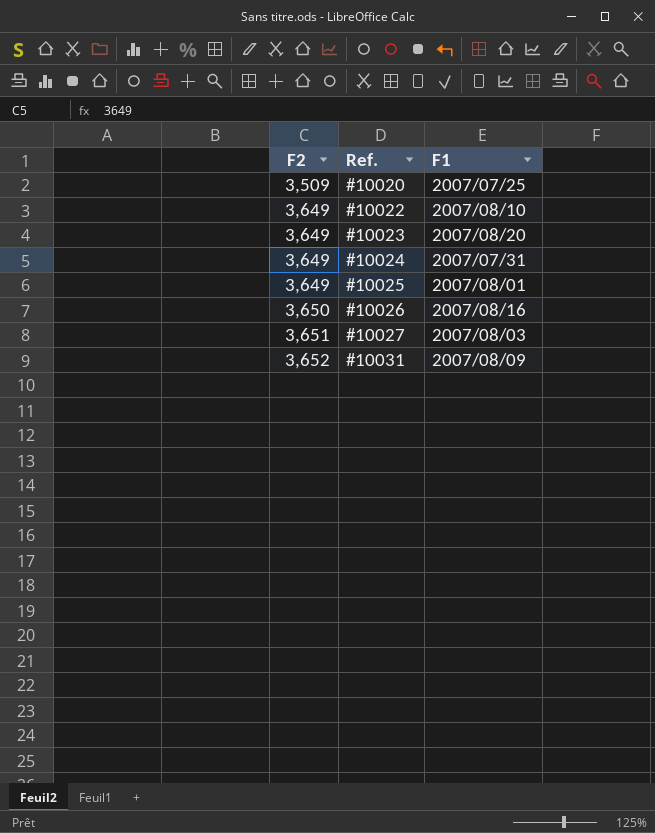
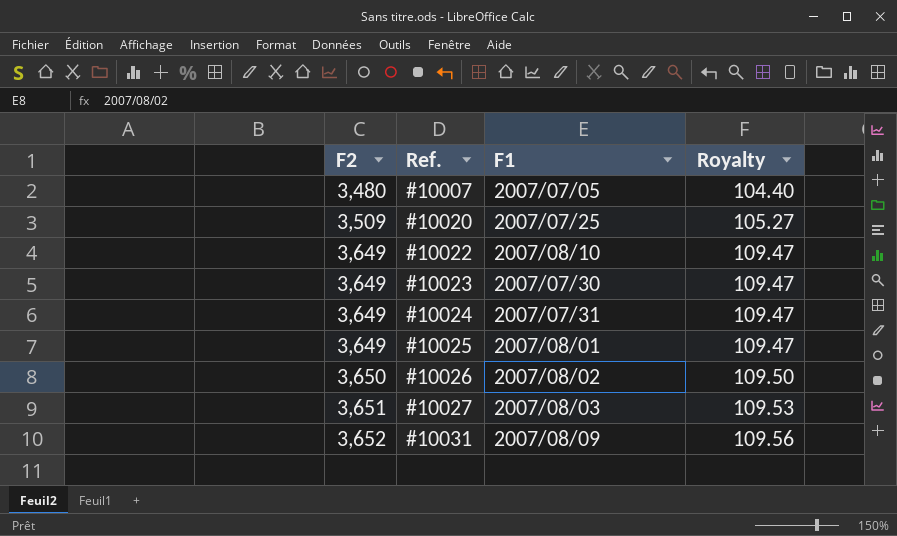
column Royalty | formula: none -> [F2] * 0.03
row #10007: none -> 3,480 | 2007/07/05 | 104.40
#10023 | F1: 2007/08/20 -> 2007/07/30
#10026 | F1: 2007/08/16 -> 2007/08/02

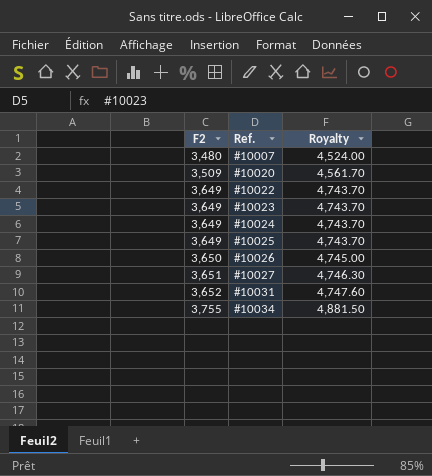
column F1 | position: 3 -> none
column Royalty | formula: [F2] * 0.03 -> [F2] * 1.3
row #10034: none -> 3,755 | 4,881.50

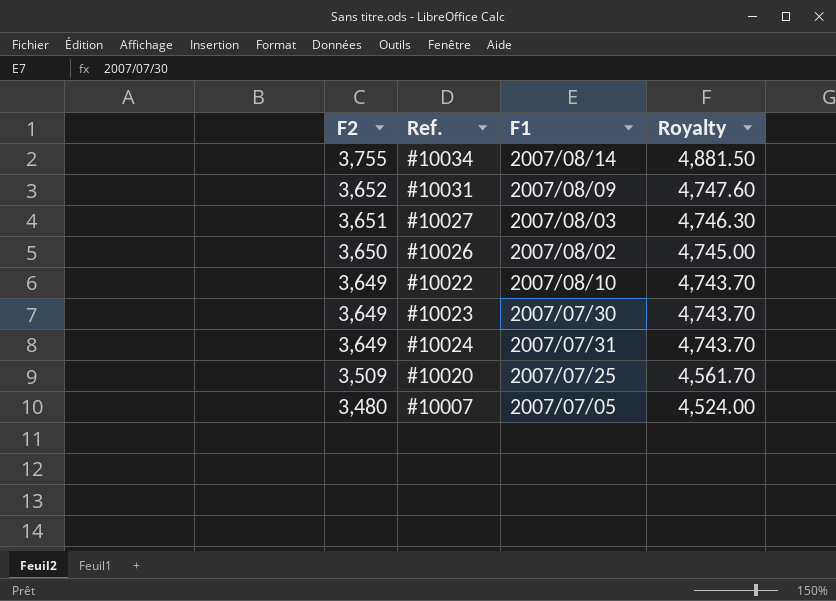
row order: F2 ascending -> F2 descending
column F1 | position: none -> 3
row #10025: 3,649 | 4,743.70 -> none

